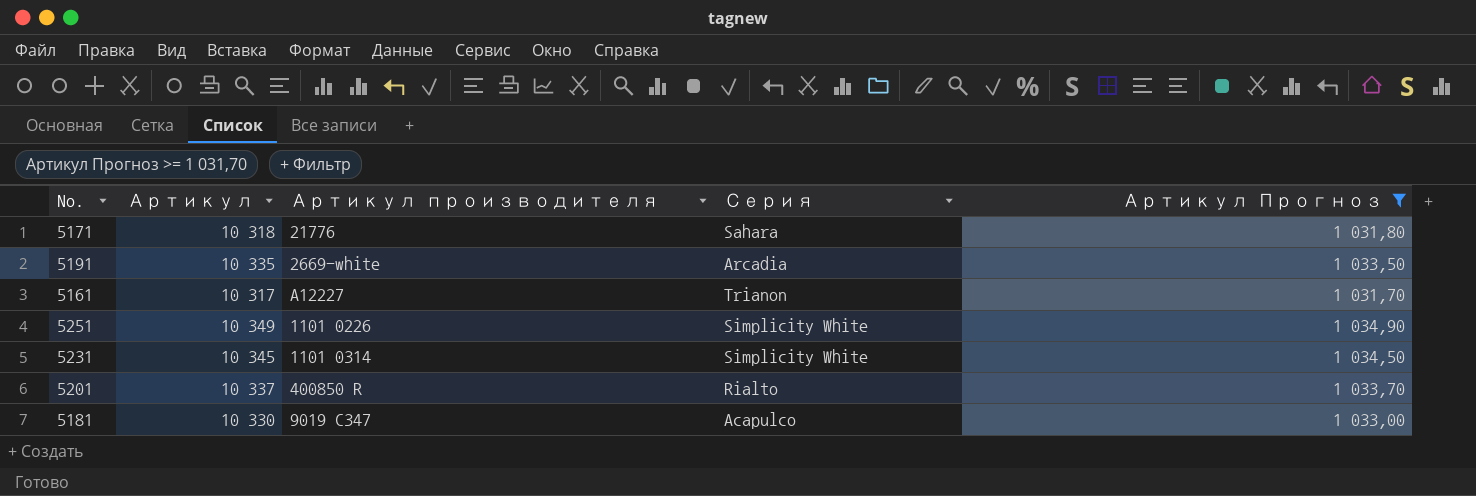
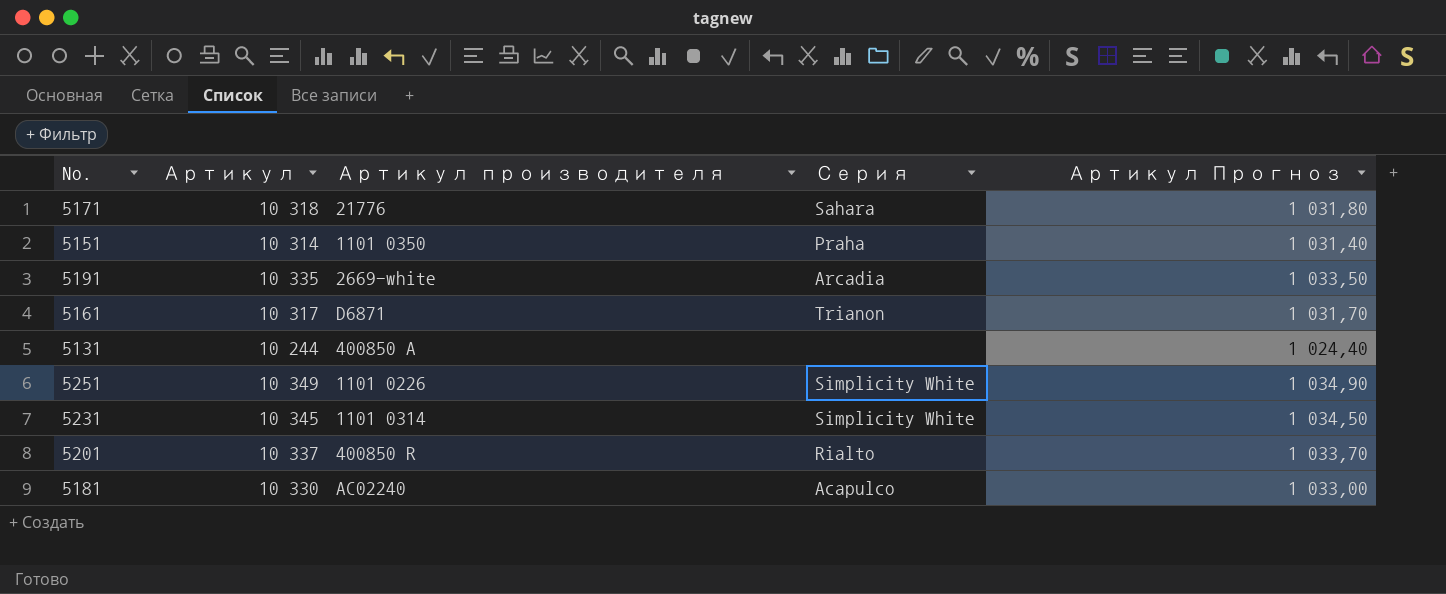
filter: Артикул Прогноз >= 1 031,70 -> none
5161 | Артикул производителя: A12227 -> D6871
5181 | Артикул производителя: 9019 C347 -> AC02240

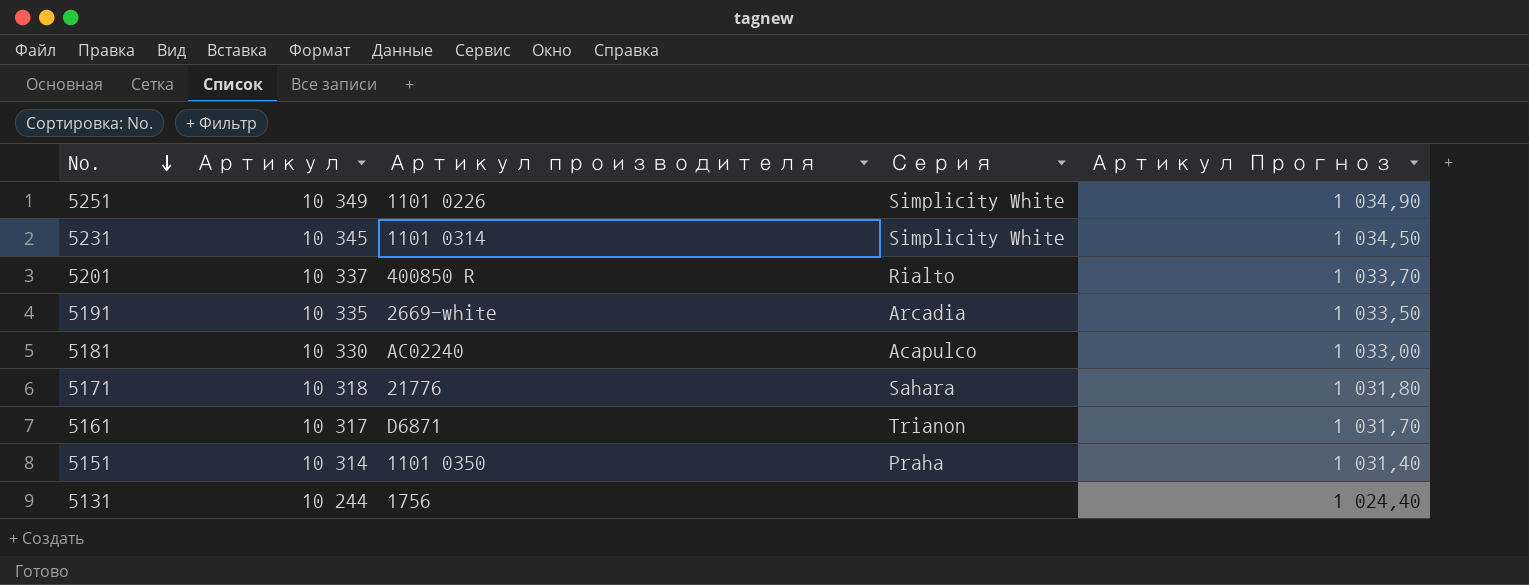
row order: none -> No. descending
5131 | Артикул производителя: 400850 A -> 1756

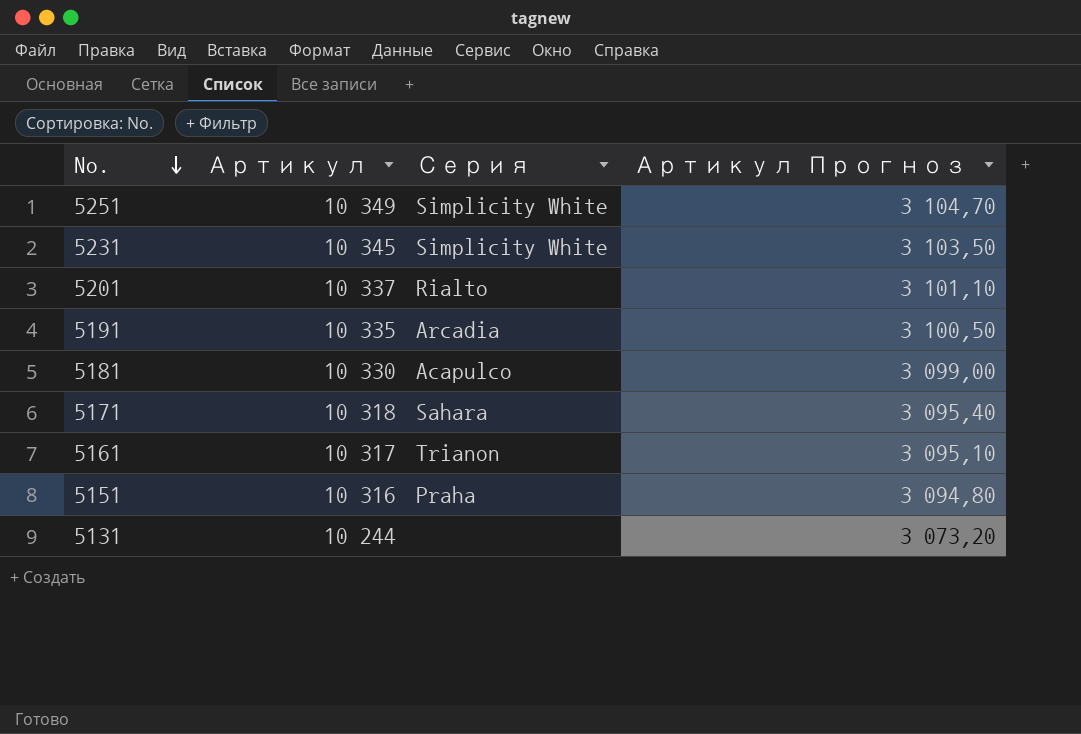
column Артикул производителя | position: 3 -> none
column Артикул Прогноз | formula: [Артикул] * 0,1 -> [Артикул] * 0,3
5151 | Артикул: 10 314 -> 10 316

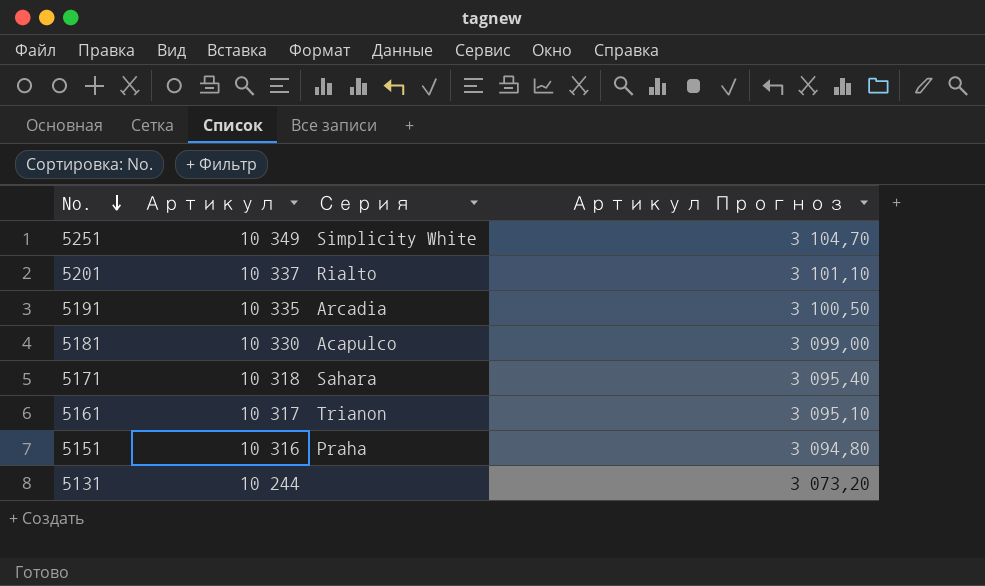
row 5231: 10 345 | Simplicity White | 3 103,50 -> none

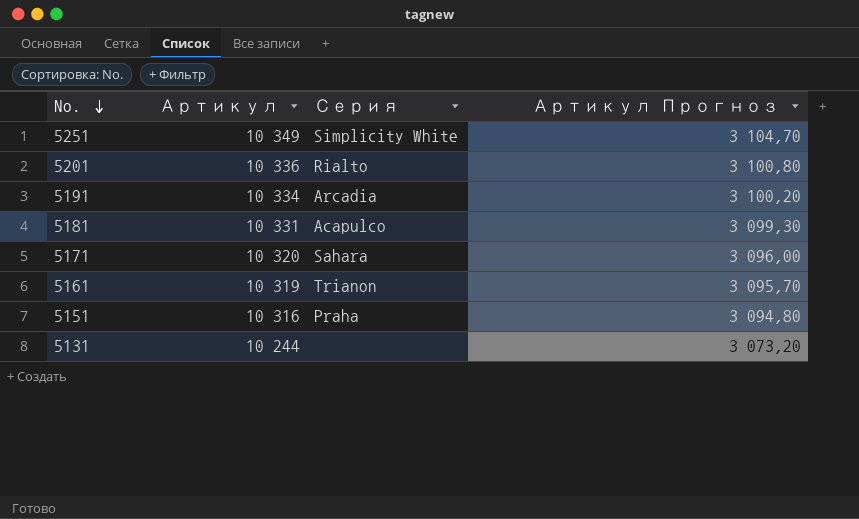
5201 | Артикул: 10 337 -> 10 336
5201 | Артикул Прогноз: 3 101,10 -> 3 100,80
5191 | Артикул: 10 335 -> 10 334
5191 | Артикул Прогноз: 3 100,50 -> 3 100,20
5181 | Артикул: 10 330 -> 10 331
5181 | Артикул Прогноз: 3 099,00 -> 3 099,30
5171 | Артикул: 10 318 -> 10 320
5171 | Артикул Прогноз: 3 095,40 -> 3 096,00
5161 | Артикул: 10 317 -> 10 319
5161 | Артикул Прогноз: 3 095,10 -> 3 095,70

